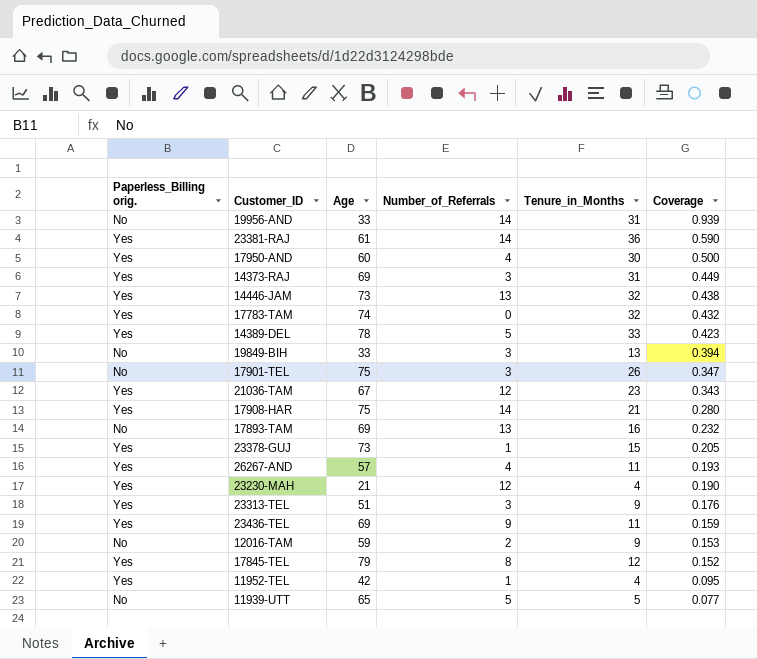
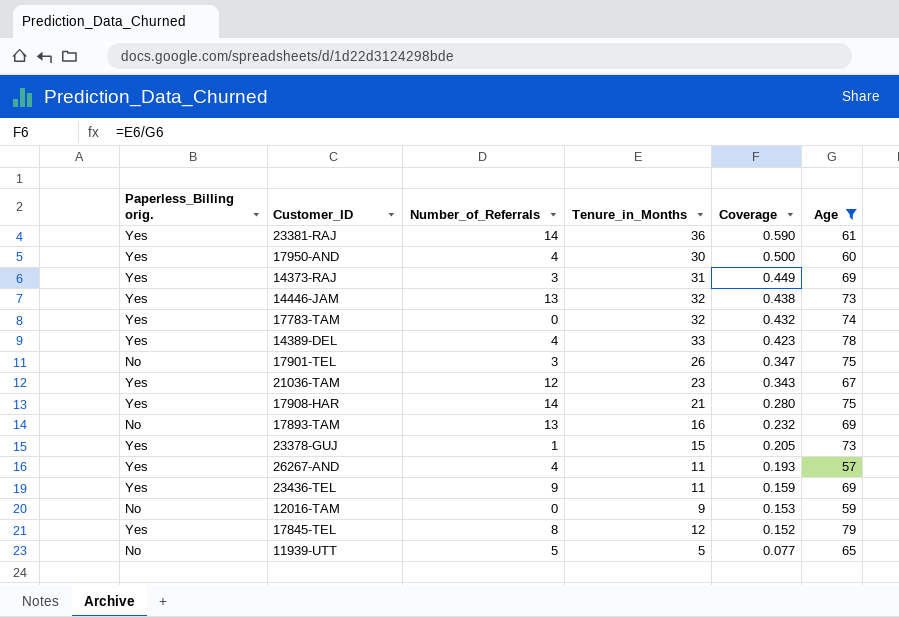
filter: none -> Age >= 57
column Age | position: 3 -> 6
14389-DEL | Number_of_Referrals: 5 -> 4
12016-TAM | Number_of_Referrals: 2 -> 0

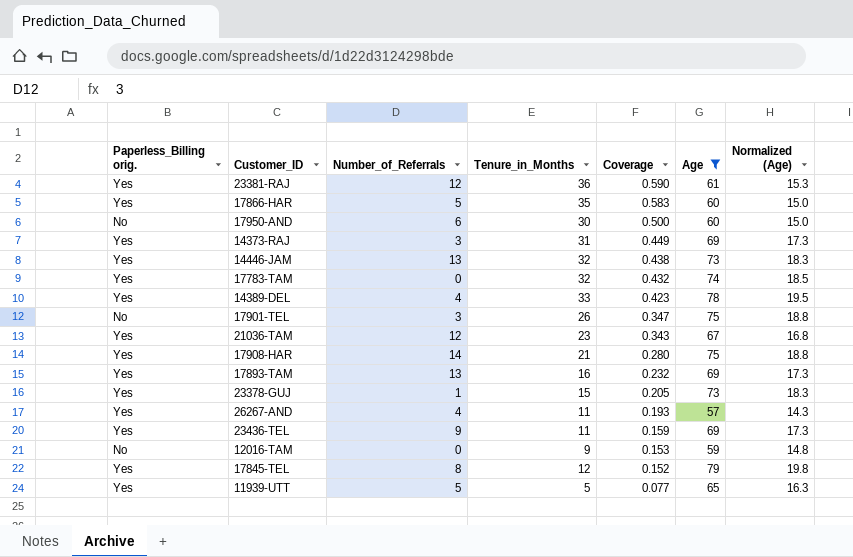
column Normalized (Age) | formula: none -> [Age] * 0.25
23381-RAJ | Number_of_Referrals: 14 -> 12
row 17866-HAR: none -> Yes | 5 | 35 | 0.583 | 60 | 15.0
17950-AND | Paperless_Billing orig.: Yes -> No
17950-AND | Number_of_Referrals: 4 -> 6
17893-TAM | Paperless_Billing orig.: No -> Yes
11939-UTT | Paperless_Billing orig.: No -> Yes

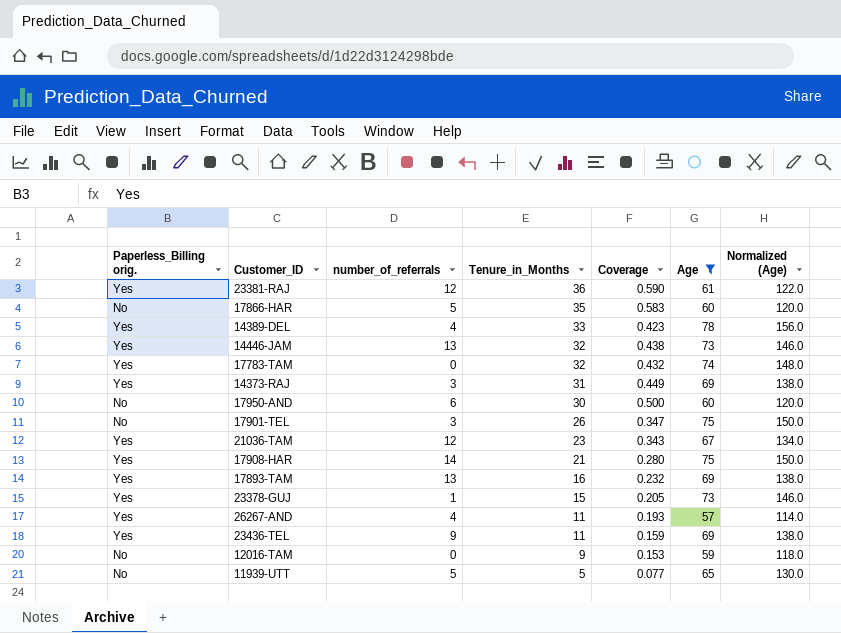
row order: Coverage descending -> Tenure_in_Months descending
column name: Number_of_Referrals -> number_of_referrals
column Normalized (Age) | formula: [Age] * 0.25 -> [Age] * 2
row 17845-TEL: Yes | 8 | 12 | 0.152 | 79 | 19.8 -> none
17866-HAR | Paperless_Billing orig.: Yes -> No
11939-UTT | Paperless_Billing orig.: Yes -> No

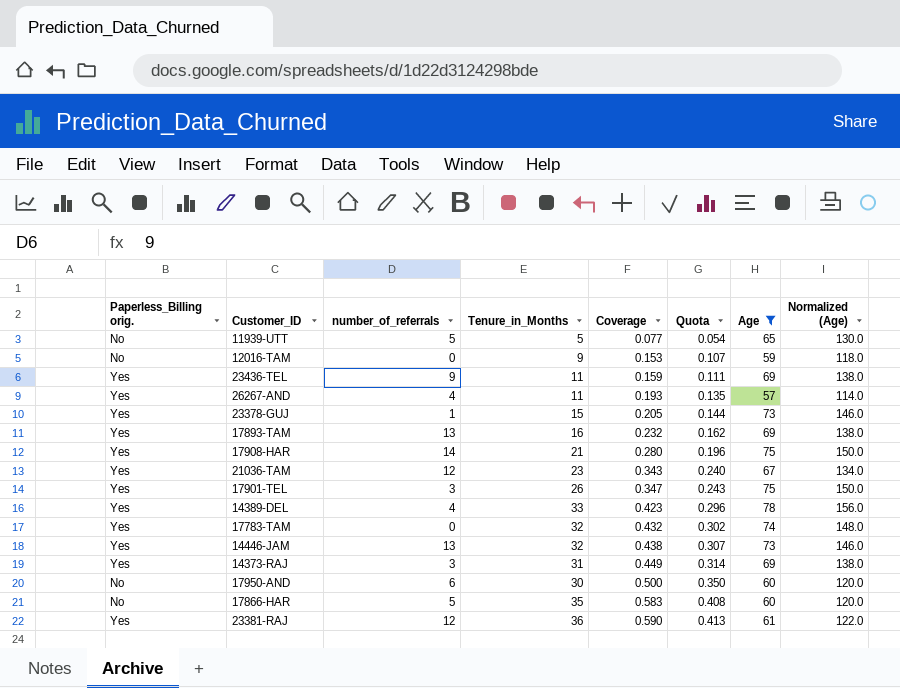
row order: Tenure_in_Months descending -> Coverage ascending
column Quota | formula: none -> [Coverage] * 0.7
17901-TEL | Paperless_Billing orig.: No -> Yes

